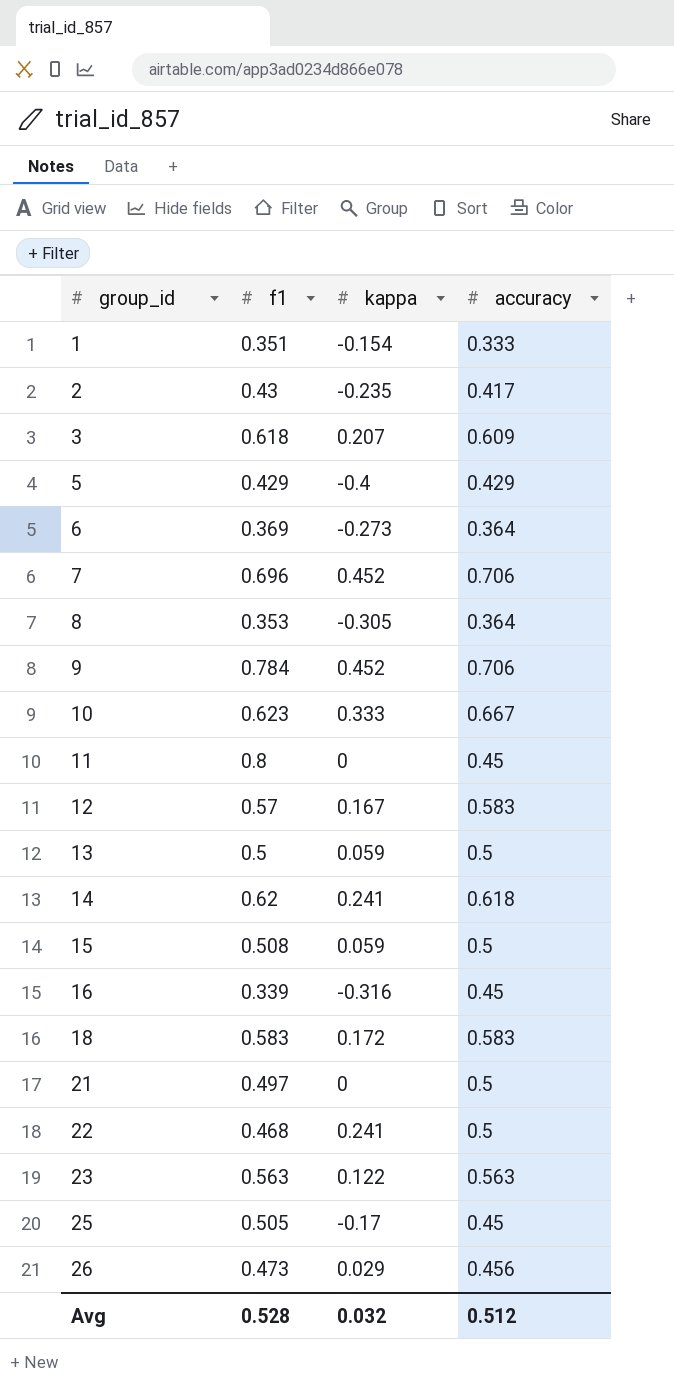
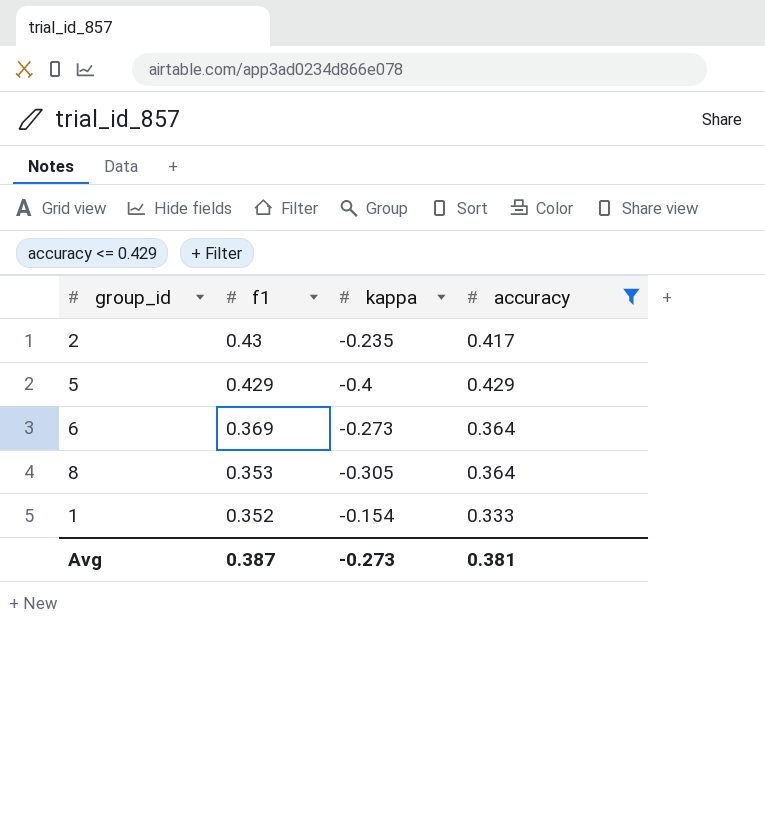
filter: none -> accuracy <= 0.429
row order: group_id ascending -> f1 descending
1 | f1: 0.351 -> 0.352
Avg | f1: 0.528 -> 0.387
Avg | kappa: 0.032 -> -0.273
Avg | accuracy: 0.512 -> 0.381

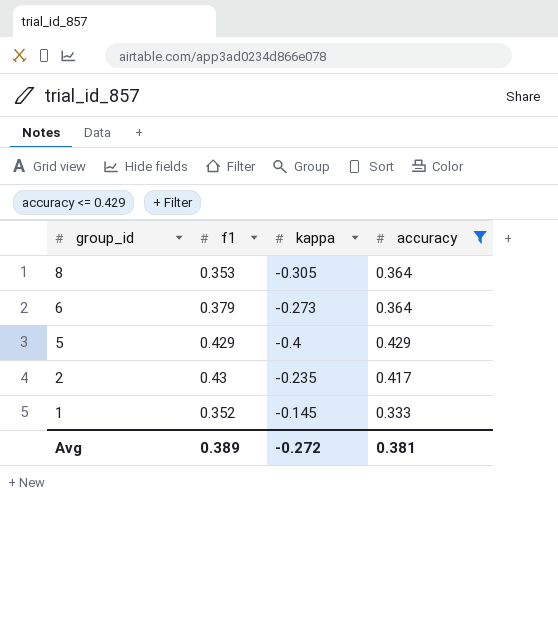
row order: f1 descending -> group_id descending
6 | f1: 0.369 -> 0.379
1 | kappa: -0.154 -> -0.145
Avg | f1: 0.387 -> 0.389
Avg | kappa: -0.273 -> -0.272

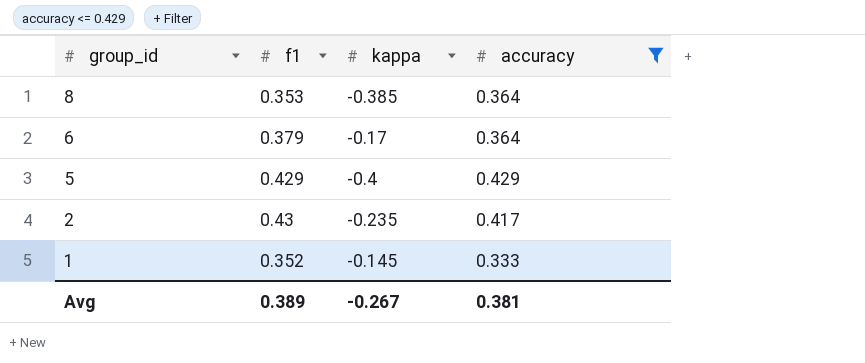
8 | kappa: -0.305 -> -0.385
6 | kappa: -0.273 -> -0.17
Avg | kappa: -0.272 -> -0.267

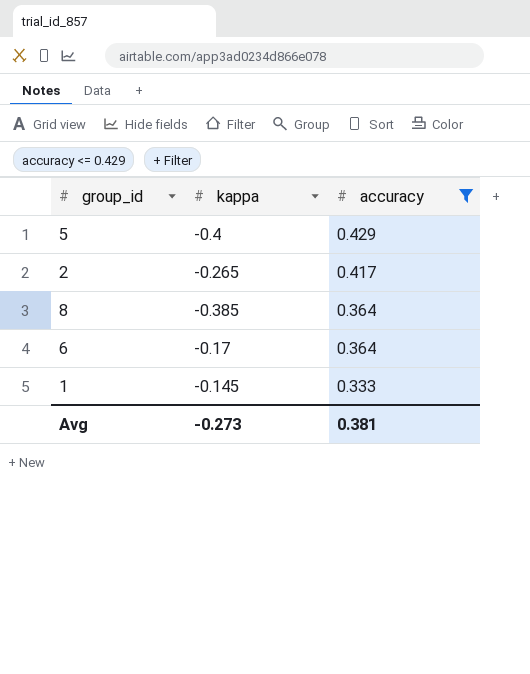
row order: group_id descending -> accuracy descending
column f1 | position: 2 -> none
2 | kappa: -0.235 -> -0.265
Avg | kappa: -0.267 -> -0.273

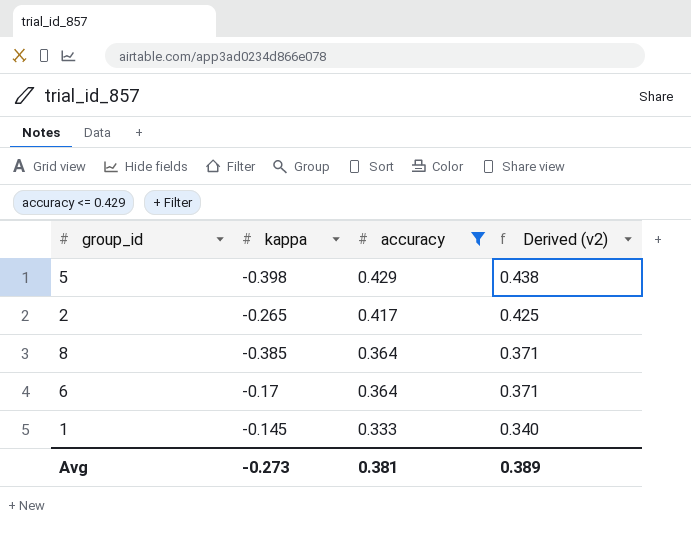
column Derived (v2) | formula: none -> [accuracy] * 1.02
5 | kappa: -0.4 -> -0.398

